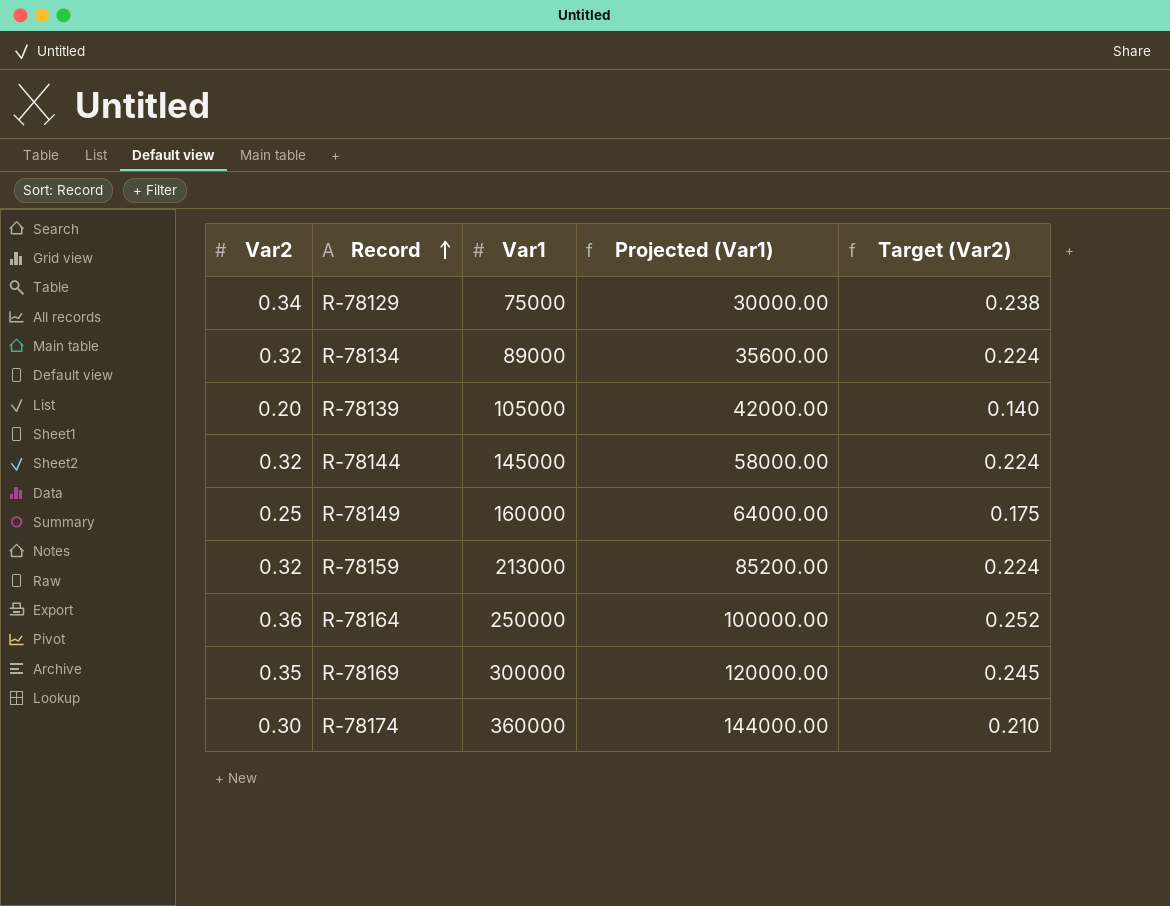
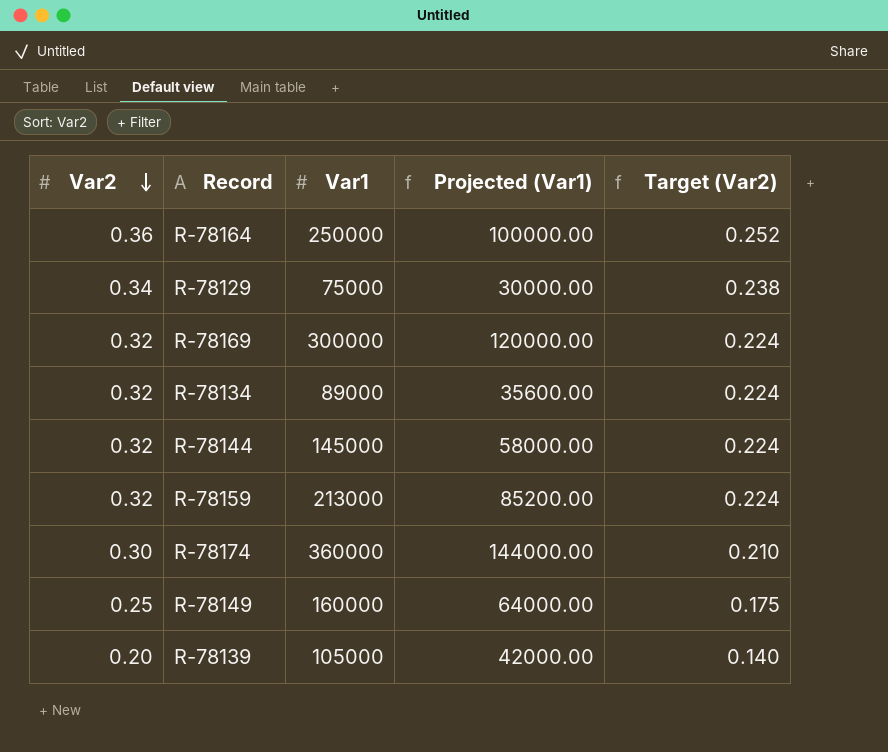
row order: Record ascending -> Var2 descending
R-78169 | Var2: 0.35 -> 0.32
R-78169 | Target (Var2): 0.245 -> 0.224

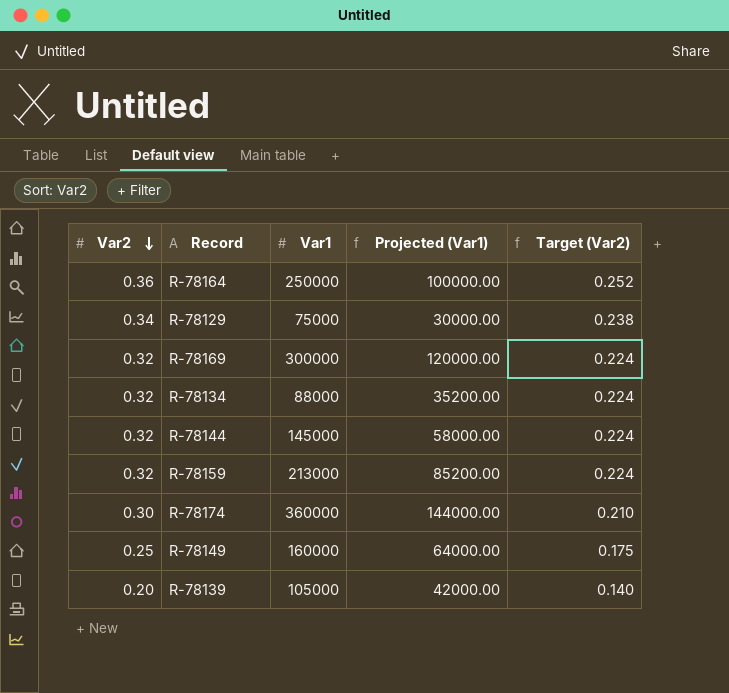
R-78134 | Var1: 89000 -> 88000
R-78134 | Projected (Var1): 35600.00 -> 35200.00

